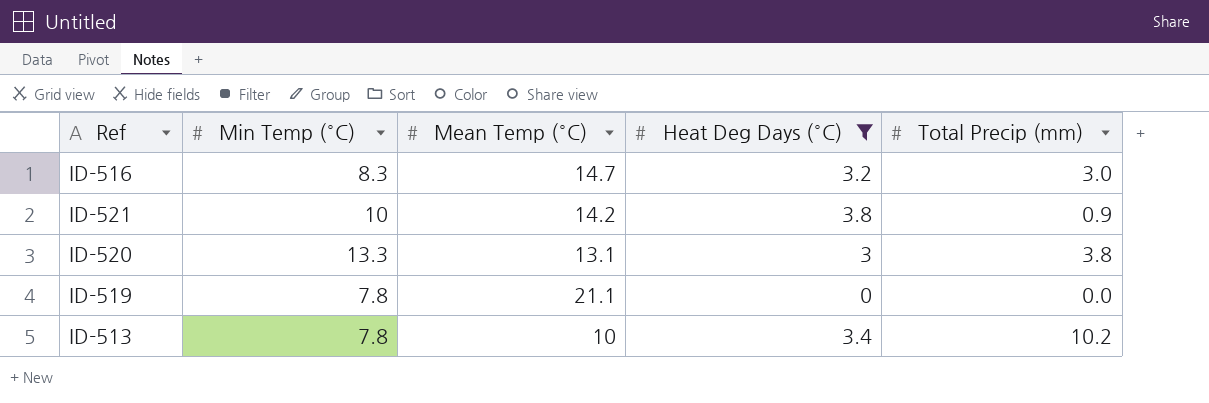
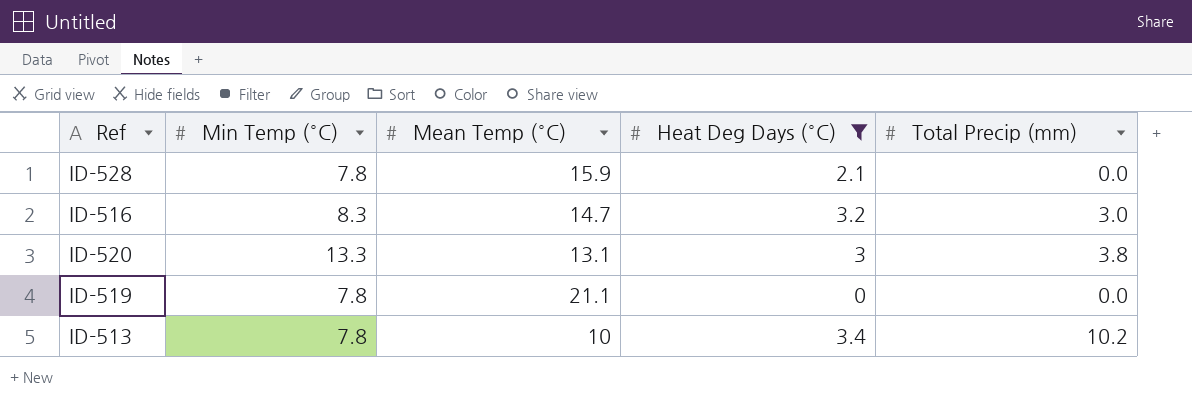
row ID-521: 10 | 14.2 | 3.8 | 0.9 -> none
row ID-528: none -> 7.8 | 15.9 | 2.1 | 0.0

